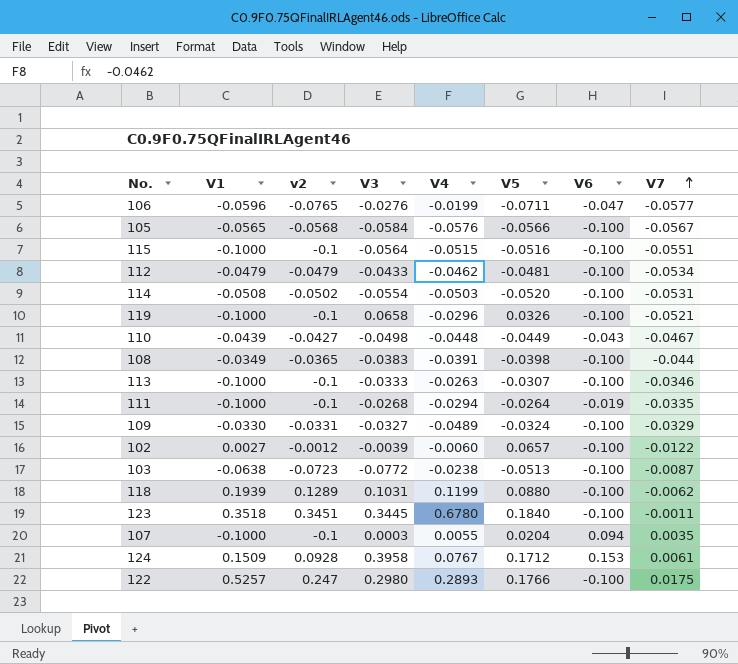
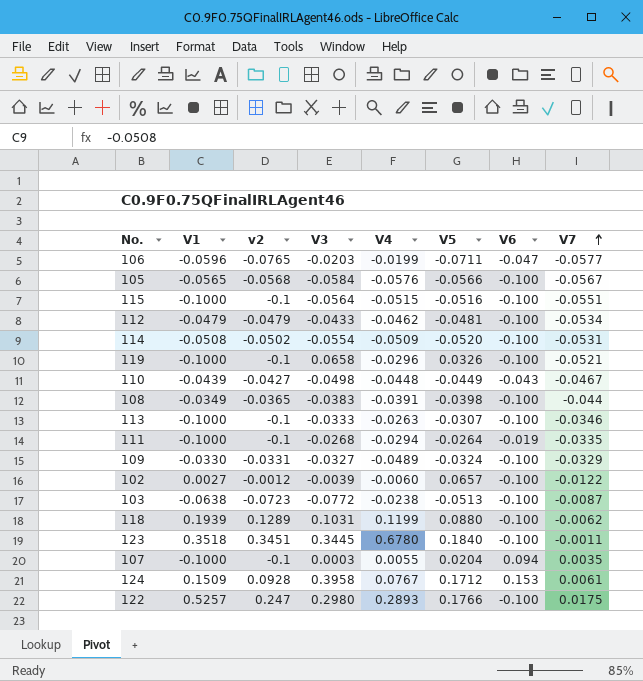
106 | V3: -0.0276 -> -0.0203
114 | V4: -0.0503 -> -0.0509

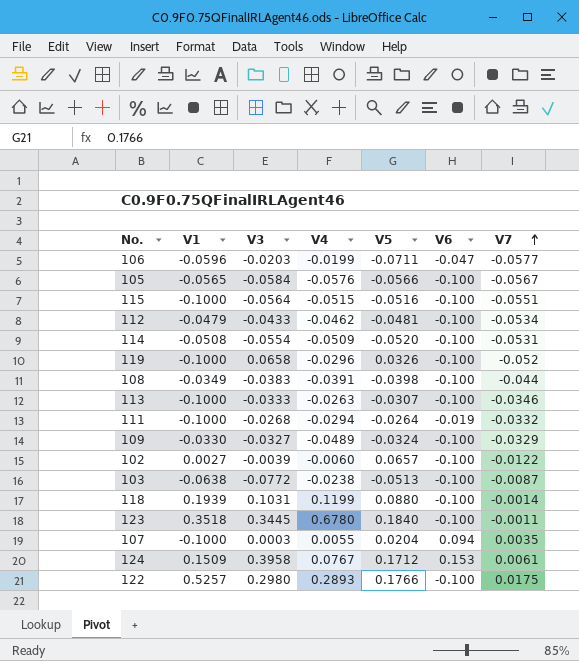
column v2 | position: 3 -> none
row 110: -0.0439 | -0.0427 | -0.0498 | -0.0448 | -0.0449 | -0.043 | -0.0467 -> none
119 | V7: -0.0521 -> -0.052
111 | V7: -0.0335 -> -0.0332
118 | V7: -0.0062 -> -0.0014

